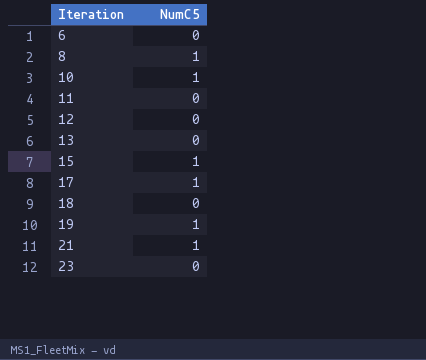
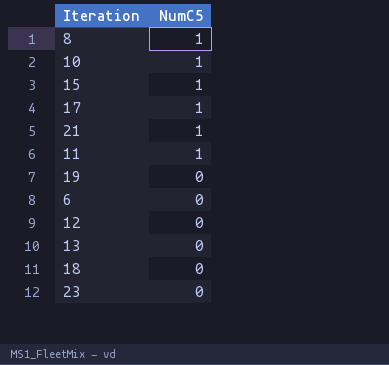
row order: Iteration ascending -> NumC5 descending
11 | NumC5: 0 -> 1
19 | NumC5: 1 -> 0

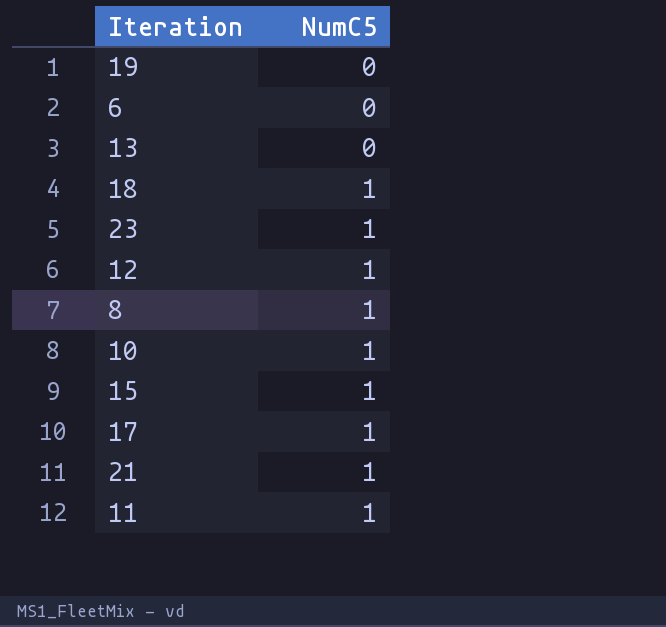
row order: NumC5 descending -> NumC5 ascending
18 | NumC5: 0 -> 1
23 | NumC5: 0 -> 1
12 | NumC5: 0 -> 1

